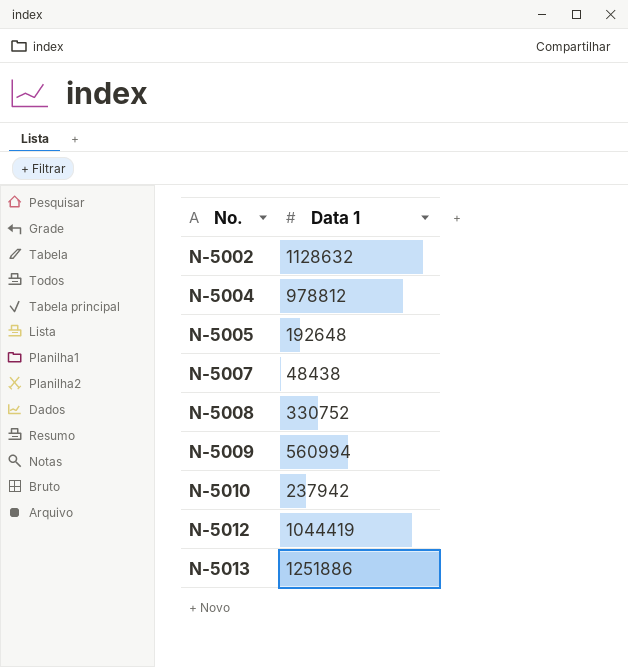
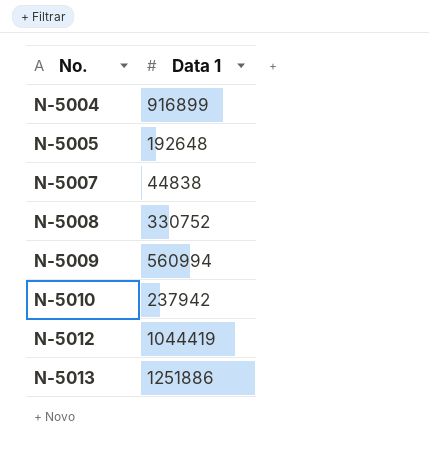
row N-5002: 1128632 -> none
N-5004 | Data 1: 978812 -> 916899
N-5007 | Data 1: 48438 -> 44838

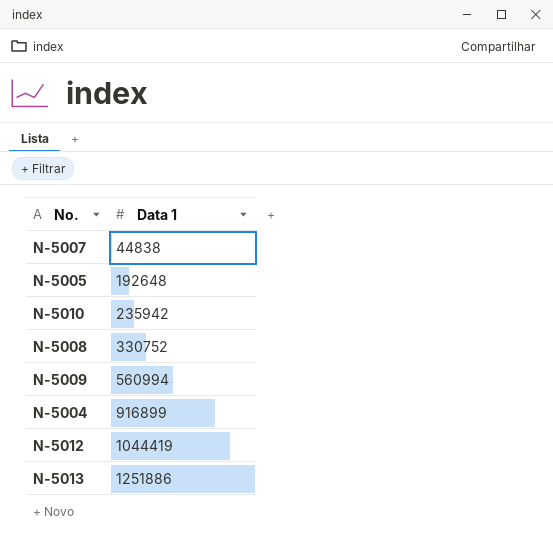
row order: No. ascending -> Data 1 ascending
N-5010 | Data 1: 237942 -> 235942

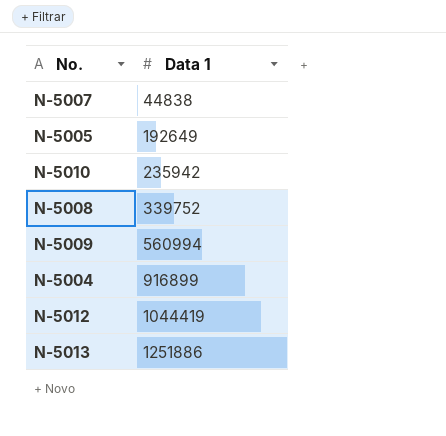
N-5005 | Data 1: 192648 -> 192649
N-5008 | Data 1: 330752 -> 339752

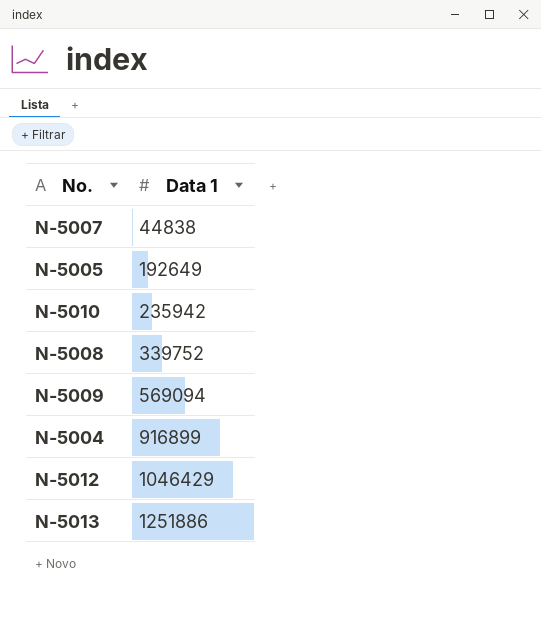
N-5009 | Data 1: 560994 -> 569094
N-5012 | Data 1: 1044419 -> 1046429

